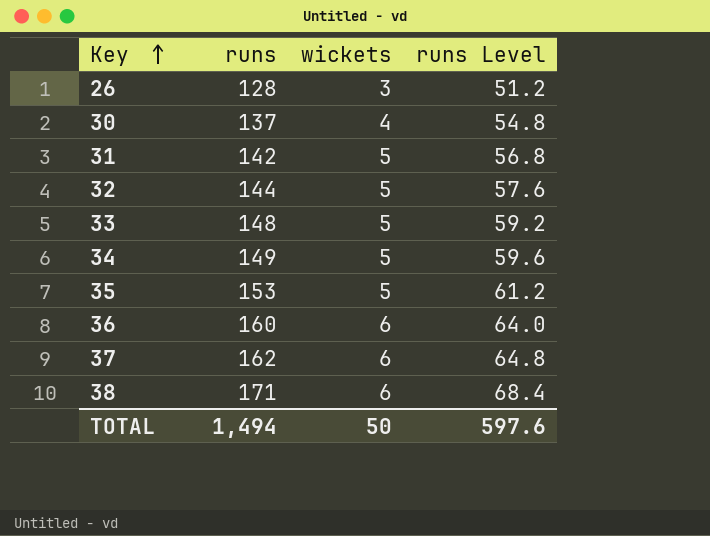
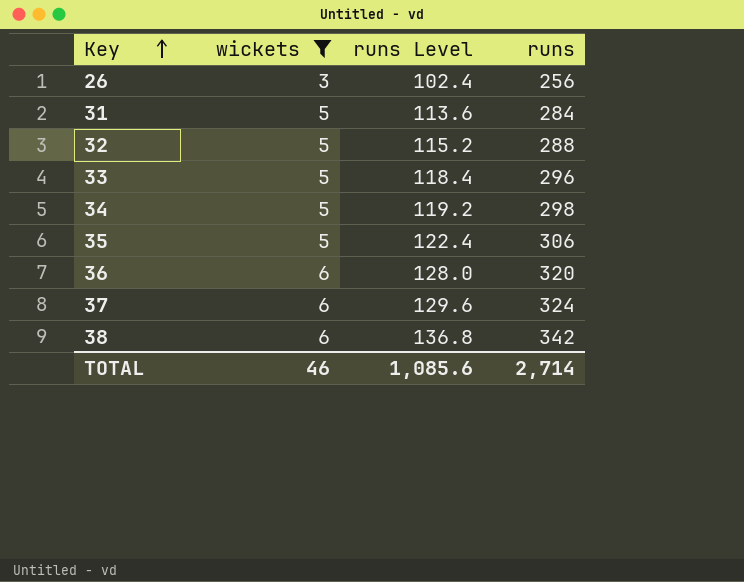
filter: none -> wickets != 4
column runs | position: 2 -> 4
26 | runs Level: 51.2 -> 102.4
26 | runs: 128 -> 256
31 | runs Level: 56.8 -> 113.6
31 | runs: 142 -> 284
32 | runs Level: 57.6 -> 115.2
32 | runs: 144 -> 288
33 | runs Level: 59.2 -> 118.4
33 | runs: 148 -> 296
34 | runs Level: 59.6 -> 119.2
34 | runs: 149 -> 298
35 | runs Level: 61.2 -> 122.4
35 | runs: 153 -> 306
36 | runs Level: 64.0 -> 128.0
36 | runs: 160 -> 320
37 | runs Level: 64.8 -> 129.6
37 | runs: 162 -> 324
38 | runs Level: 68.4 -> 136.8
38 | runs: 171 -> 342
TOTAL | wickets: 50 -> 46
TOTAL | runs Level: 597.6 -> 1,085.6
TOTAL | runs: 1,494 -> 2,714

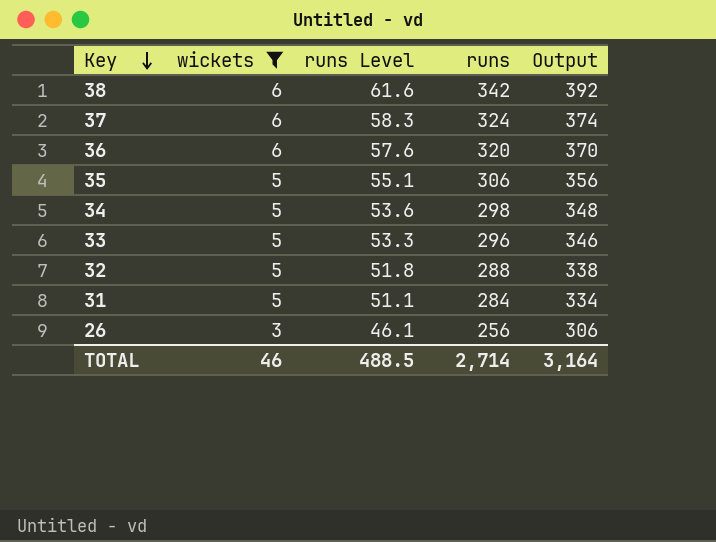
row order: Key ascending -> Key descending
column runs Level | formula: [runs] * 0.4 -> [runs] * 0.18
column Output | formula: none -> [runs] + 50
TOTAL | runs Level: 1,085.6 -> 488.5

